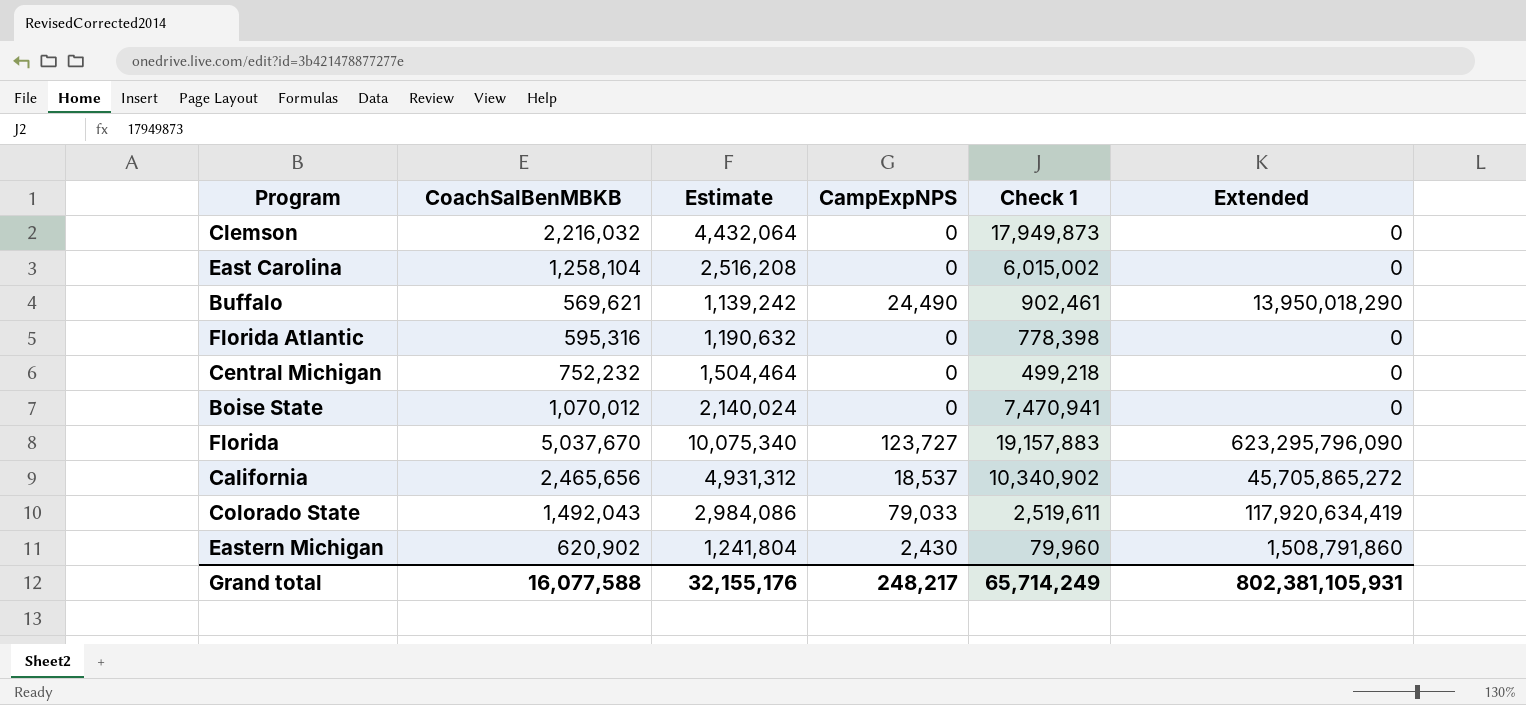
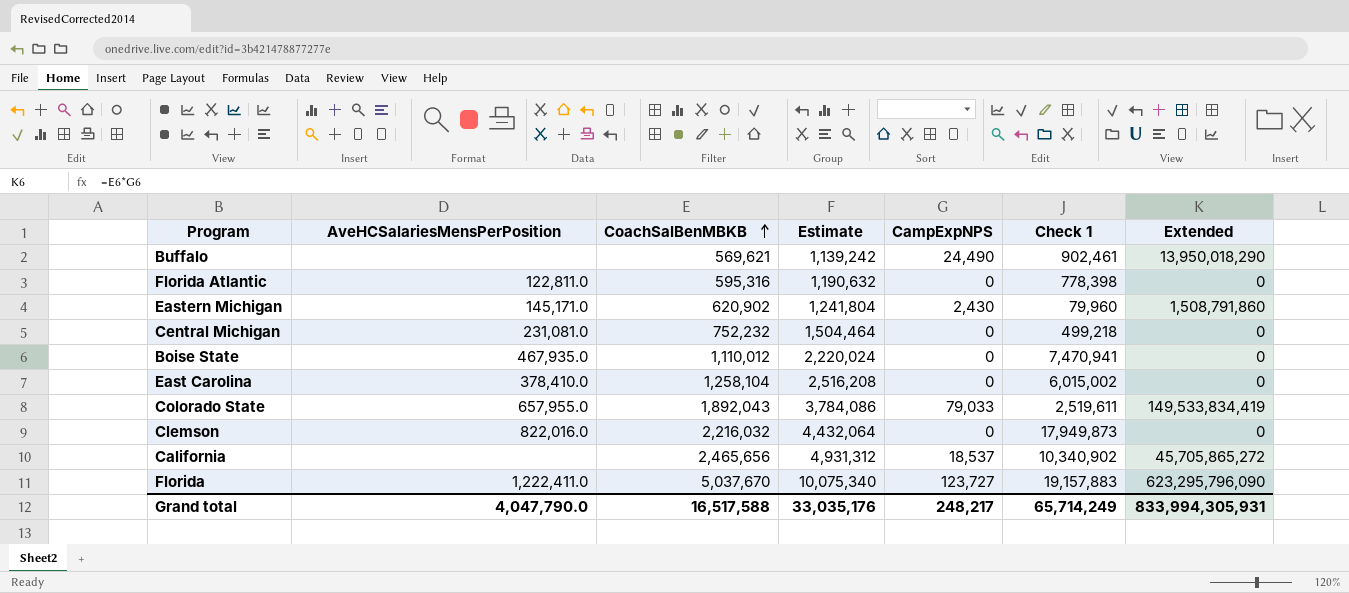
row order: none -> CoachSalBenMBKB ascending
column AveHCSalariesMensPerPosition | position: none -> 2
Boise State | CoachSalBenMBKB: 1,070,012 -> 1,110,012
Boise State | Estimate: 2,140,024 -> 2,220,024
Colorado State | CoachSalBenMBKB: 1,492,043 -> 1,892,043
Colorado State | Estimate: 2,984,086 -> 3,784,086
Colorado State | Extended: 117,920,634,419 -> 149,533,834,419
Grand total | CoachSalBenMBKB: 16,077,588 -> 16,517,588
Grand total | Estimate: 32,155,176 -> 33,035,176
Grand total | Extended: 802,381,105,931 -> 833,994,305,931

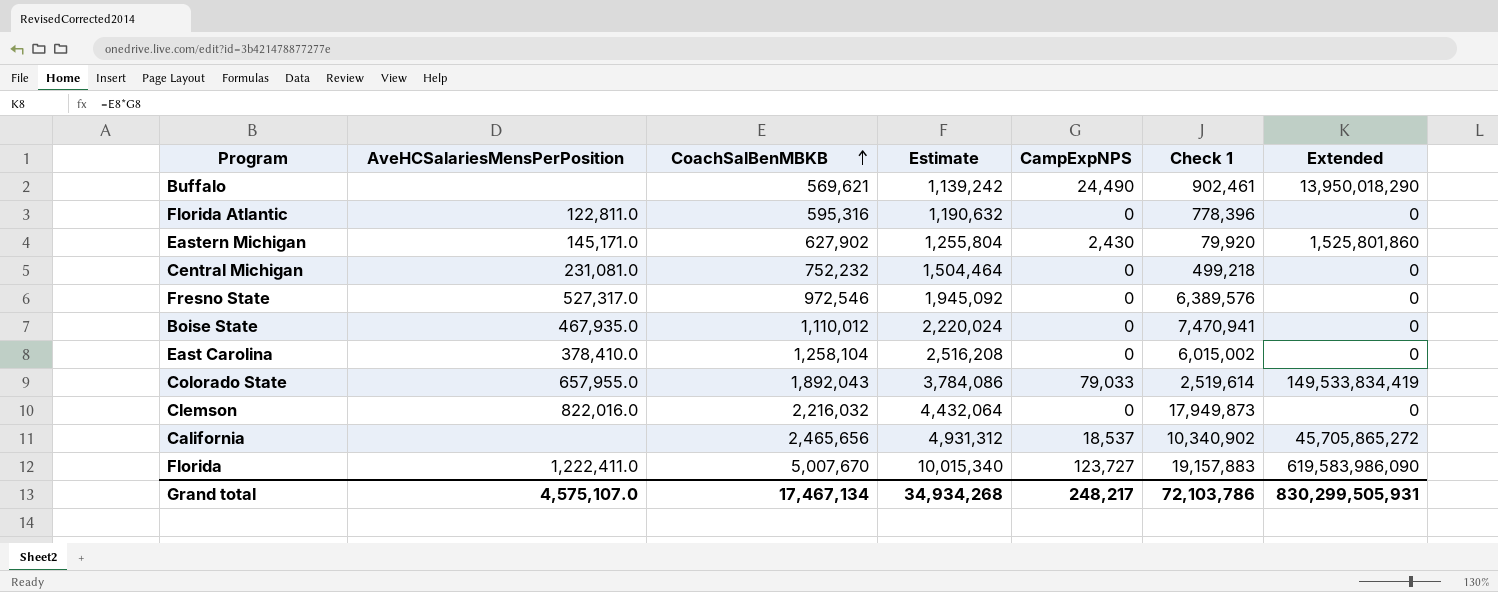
Florida Atlantic | Check 1: 778,398 -> 778,396
Eastern Michigan | CoachSalBenMBKB: 620,902 -> 627,902
Eastern Michigan | Estimate: 1,241,804 -> 1,255,804
Eastern Michigan | Check 1: 79,960 -> 79,920
Eastern Michigan | Extended: 1,508,791,860 -> 1,525,801,860
row Fresno State: none -> 527,317.0 | 972,546 | 1,945,092 | 0 | 6,389,576 | 0
Colorado State | Check 1: 2,519,611 -> 2,519,614
Florida | CoachSalBenMBKB: 5,037,670 -> 5,007,670
Florida | Estimate: 10,075,340 -> 10,015,340
Florida | Extended: 623,295,796,090 -> 619,583,986,090
Grand total | AveHCSalariesMensPerPosition: 4,047,790.0 -> 4,575,107.0
Grand total | CoachSalBenMBKB: 16,517,588 -> 17,467,134
Grand total | Estimate: 33,035,176 -> 34,934,268
Grand total | Check 1: 65,714,249 -> 72,103,786
Grand total | Extended: 833,994,305,931 -> 830,299,505,931

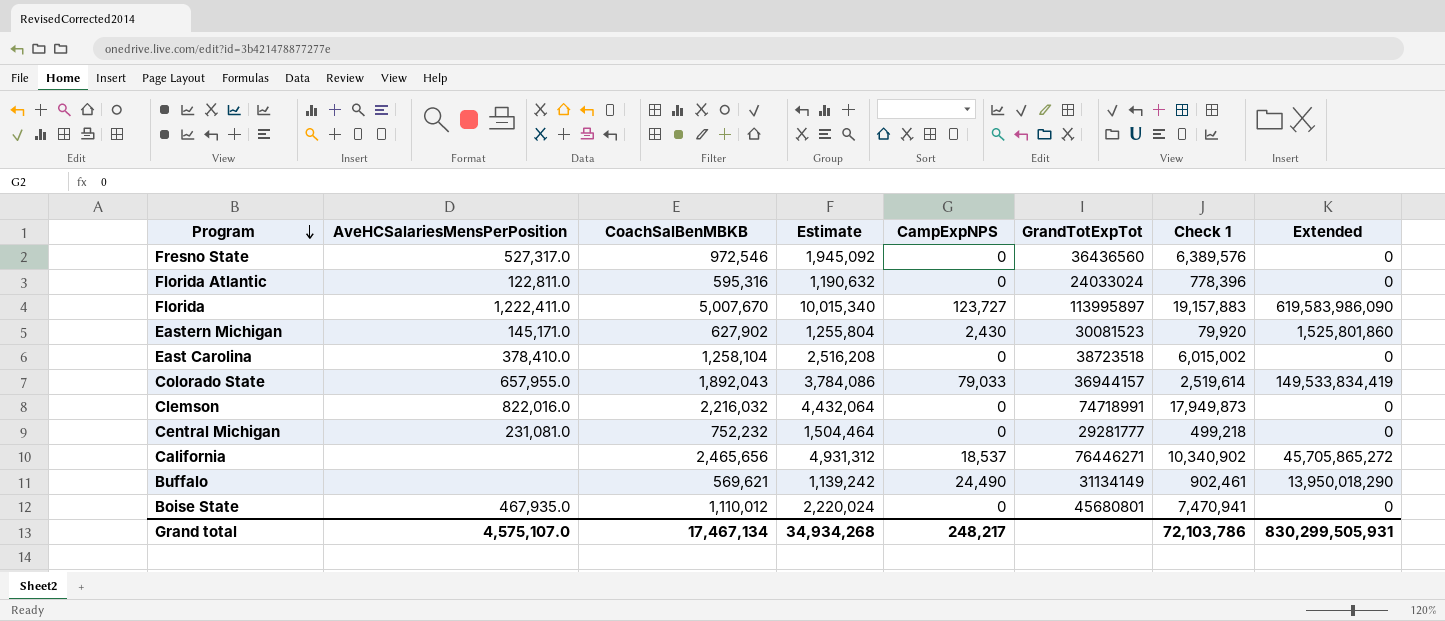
row order: CoachSalBenMBKB ascending -> Program descending
column GrandTotExpTot | position: none -> 6

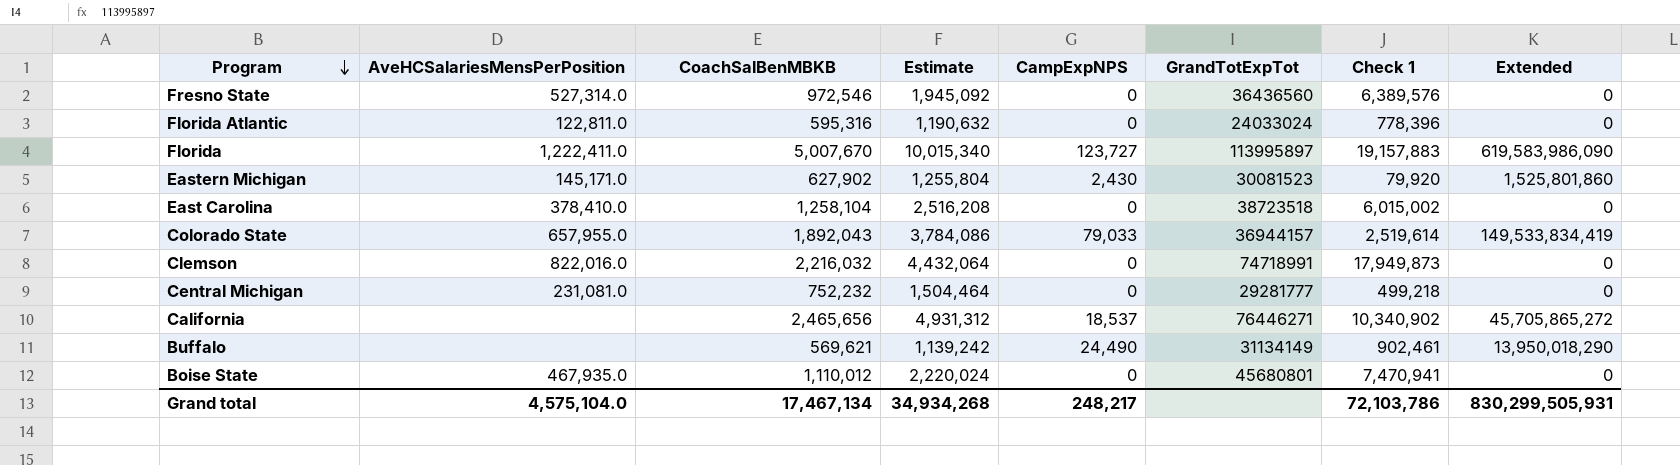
Fresno State | AveHCSalariesMensPerPosition: 527,317.0 -> 527,314.0
Grand total | AveHCSalariesMensPerPosition: 4,575,107.0 -> 4,575,104.0

